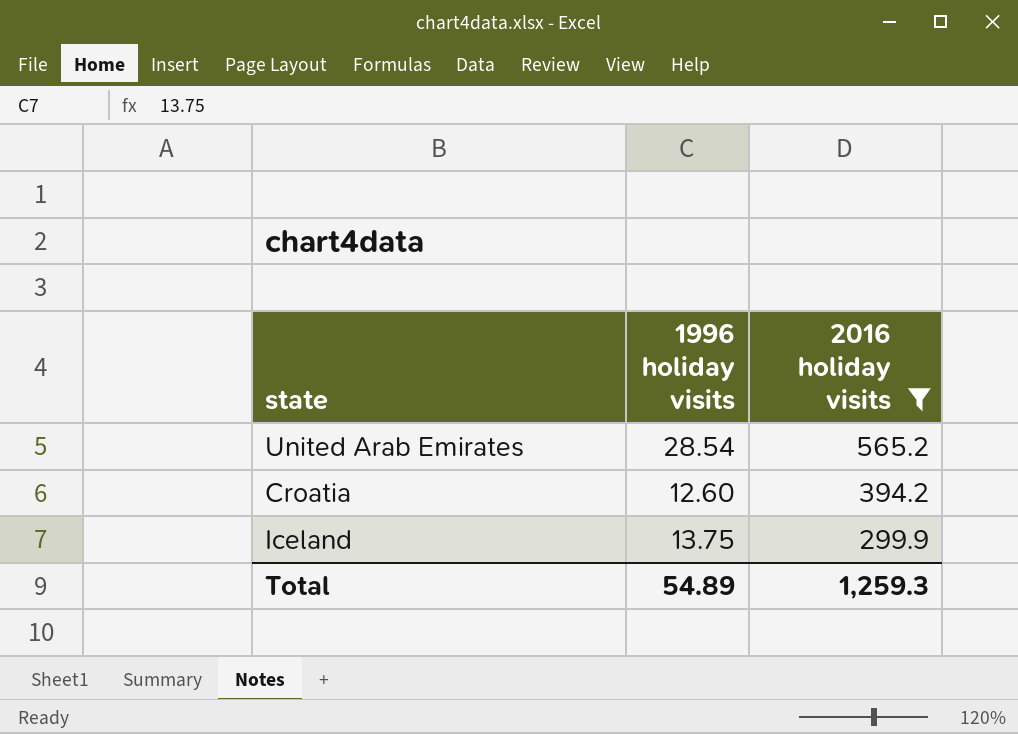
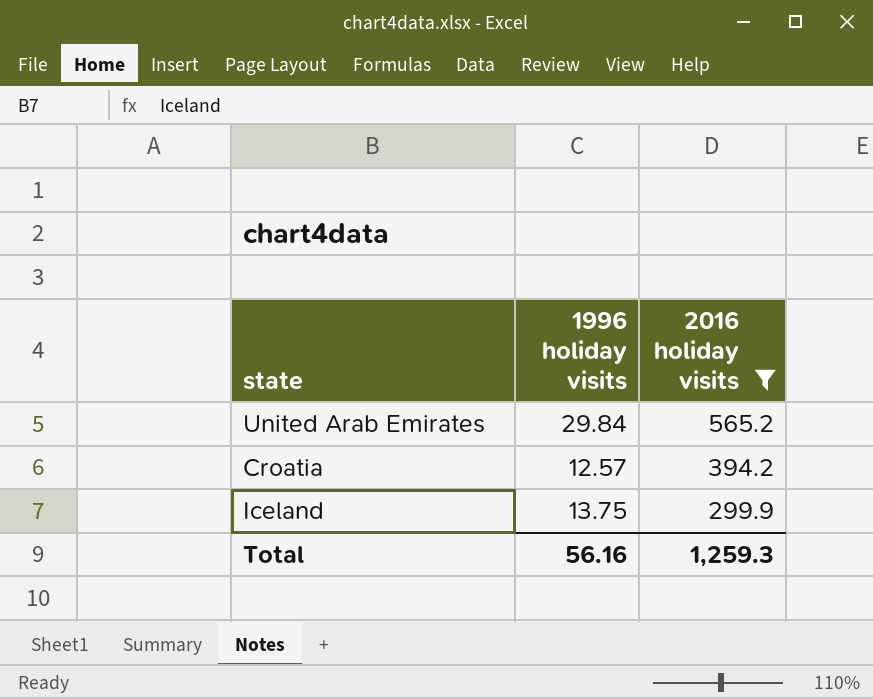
United Arab Emirates | 1996 holiday visits: 28.54 -> 29.84
Croatia | 1996 holiday visits: 12.60 -> 12.57
Total | 1996 holiday visits: 54.89 -> 56.16

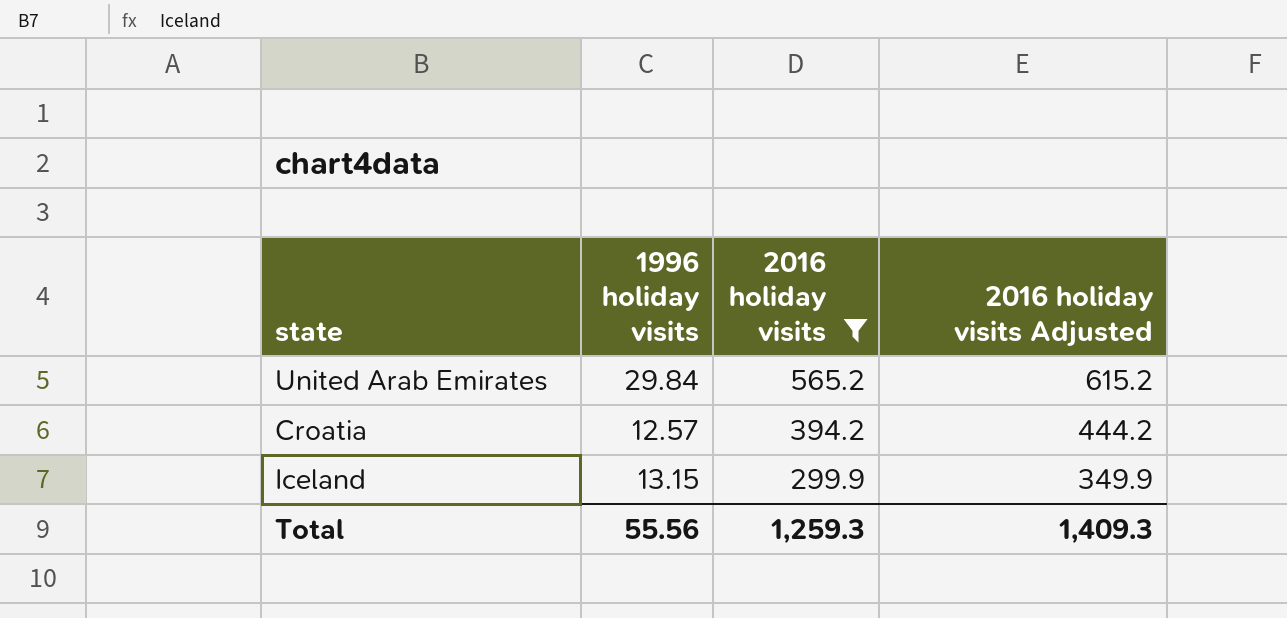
column 2016 holiday visits Adjusted | formula: none -> [2016 holiday visits] + 50
Iceland | 1996 holiday visits: 13.75 -> 13.15
Total | 1996 holiday visits: 56.16 -> 55.56

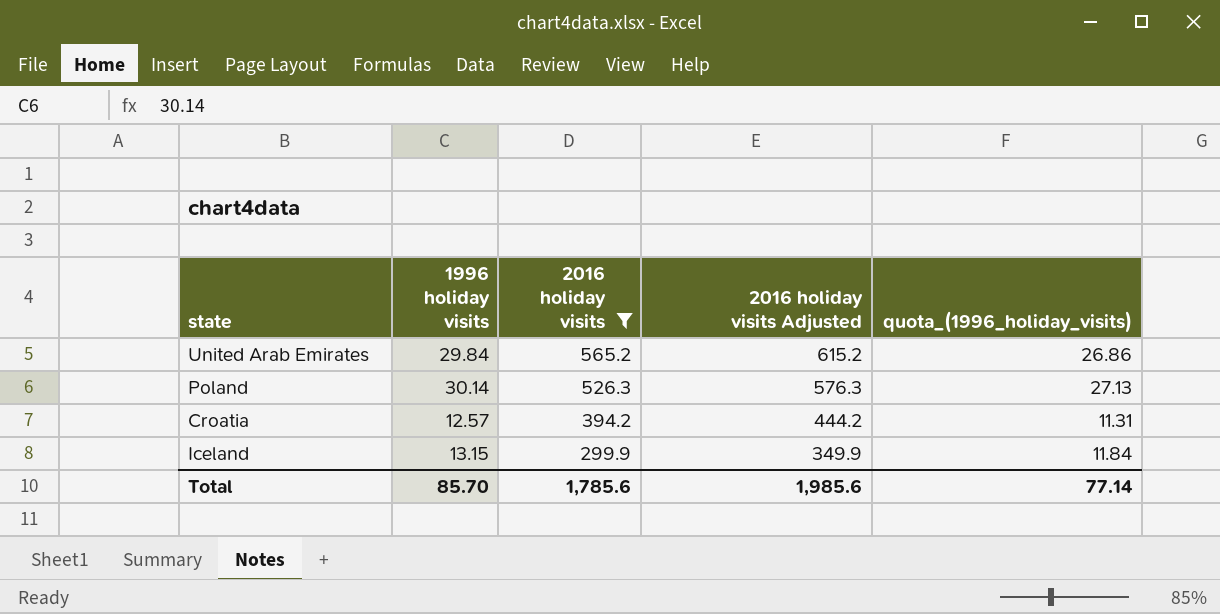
column quota_(1996_holiday_visits) | formula: none -> [1996 holiday visits] * 0.9
row Poland: none -> 30.14 | 526.3 | 576.3 | 27.13
Total | 1996 holiday visits: 55.56 -> 85.70
Total | 2016 holiday visits: 1,259.3 -> 1,785.6
Total | 2016 holiday visits Adjusted: 1,409.3 -> 1,985.6

